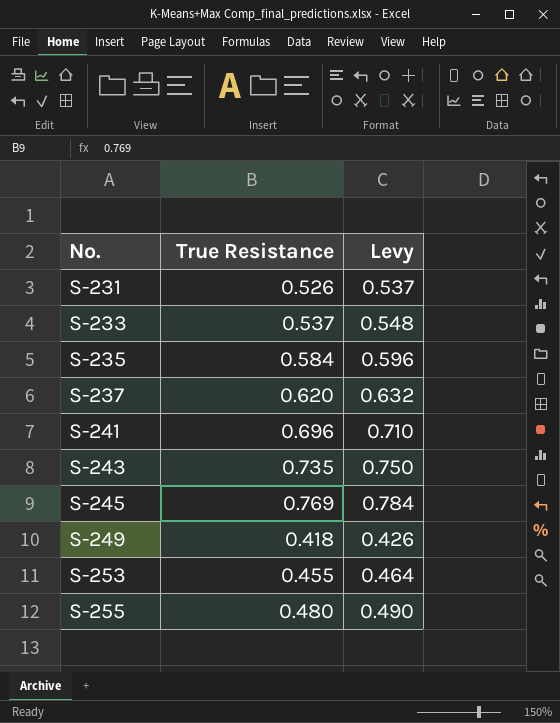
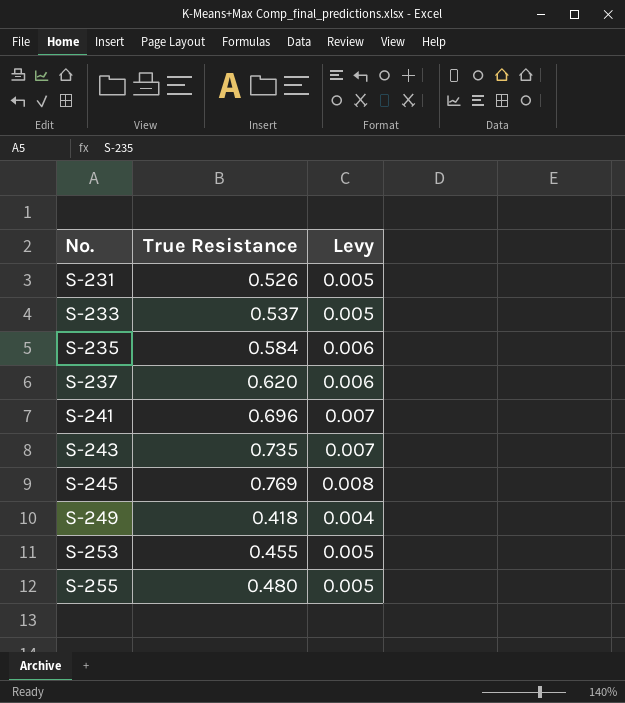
column Levy | formula: [True Resistance] * 1.02 -> [True Resistance] * 0.01

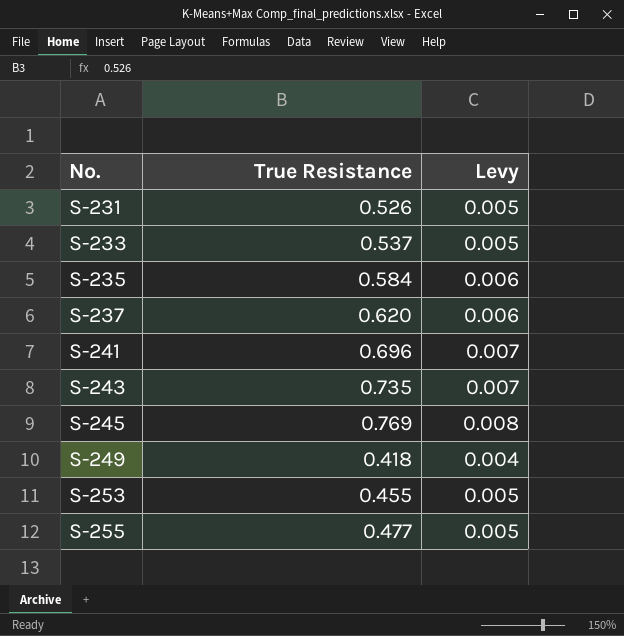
S-255 | True Resistance: 0.480 -> 0.477

